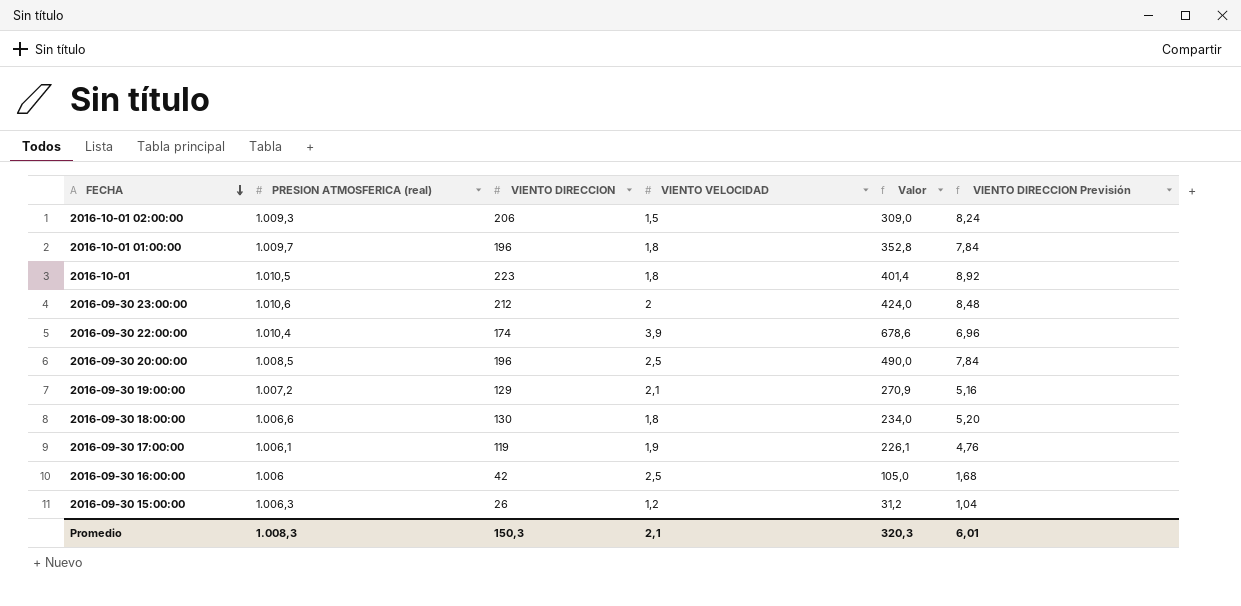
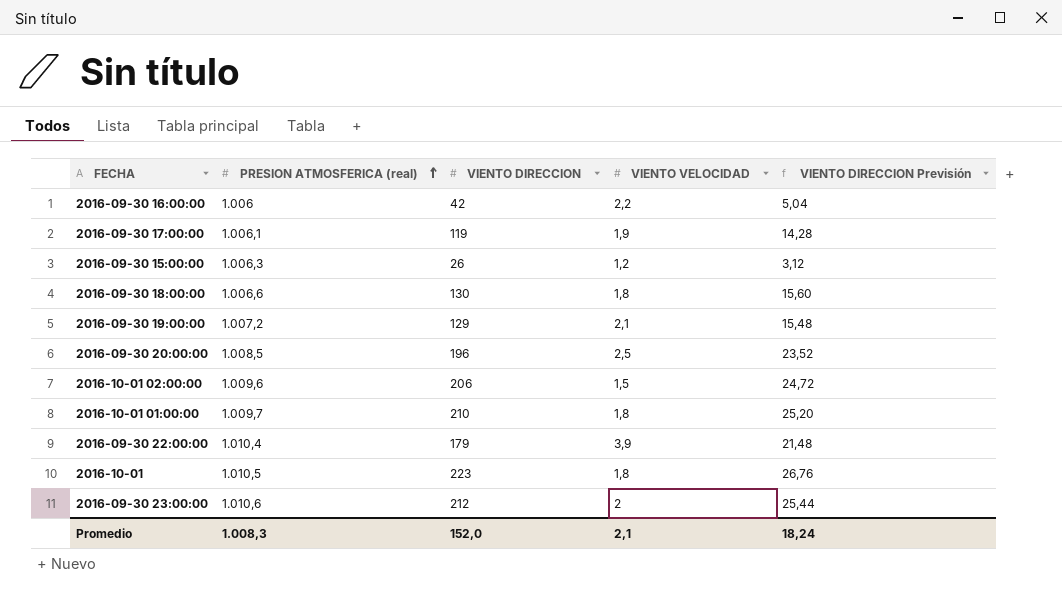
row order: FECHA descending -> PRESION ATMOSFERICA (real) ascending
column Valor | formula: [VIENTO DIRECCION] * [VIENTO VELOCIDAD] -> none
column VIENTO DIRECCION Previsión | formula: [VIENTO DIRECCION] * 0,04 -> [VIENTO DIRECCION] * 0,12
2016-09-30 16:00:00 | VIENTO VELOCIDAD: 2,5 -> 2,2
2016-10-01 02:00:00 | PRESION ATMOSFERICA (real): 1.009,3 -> 1.009,6
2016-10-01 01:00:00 | VIENTO DIRECCION: 196 -> 210
2016-09-30 22:00:00 | VIENTO DIRECCION: 174 -> 179
Promedio | VIENTO DIRECCION: 150,3 -> 152,0
Promedio | VIENTO DIRECCION Previsión: 6,01 -> 18,24

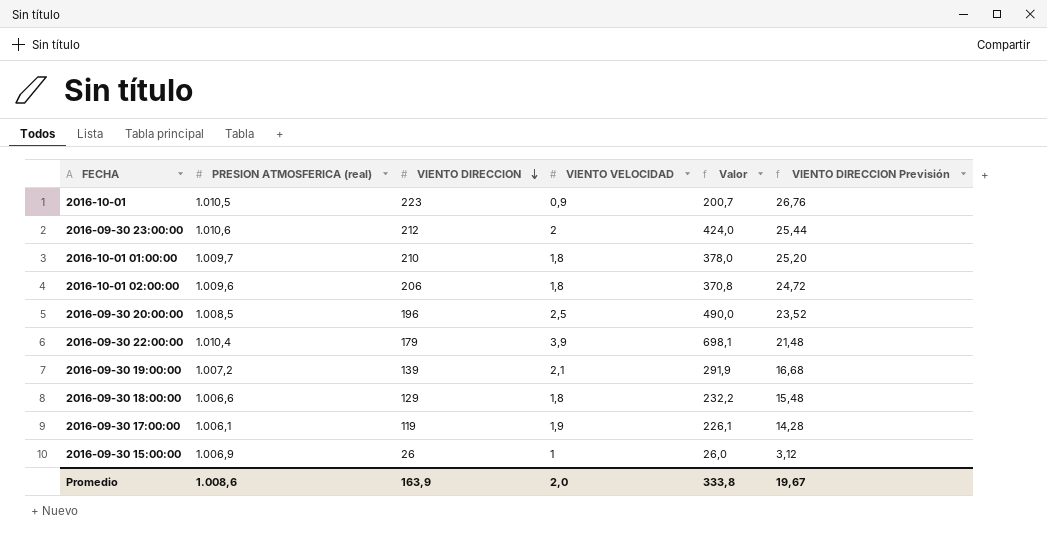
row order: PRESION ATMOSFERICA (real) ascending -> VIENTO DIRECCION descending
column Valor | formula: none -> [VIENTO DIRECCION] * [VIENTO VELOCIDAD]
row 2016-09-30 16:00:00: 1.006 | 42 | 2,2 | 5,04 -> none
2016-10-01 | VIENTO VELOCIDAD: 1,8 -> 0,9
2016-10-01 02:00:00 | VIENTO VELOCIDAD: 1,5 -> 1,8
2016-09-30 19:00:00 | VIENTO DIRECCION: 129 -> 139
2016-09-30 19:00:00 | VIENTO DIRECCION Previsión: 15,48 -> 16,68
2016-09-30 18:00:00 | VIENTO DIRECCION: 130 -> 129
2016-09-30 18:00:00 | VIENTO DIRECCION Previsión: 15,60 -> 15,48
2016-09-30 15:00:00 | PRESION ATMOSFERICA (real): 1.006,3 -> 1.006,9
2016-09-30 15:00:00 | VIENTO VELOCIDAD: 1,2 -> 1
Promedio | PRESION ATMOSFERICA (real): 1.008,3 -> 1.008,6
Promedio | VIENTO DIRECCION: 152,0 -> 163,9
Promedio | VIENTO VELOCIDAD: 2,1 -> 2,0
Promedio | VIENTO DIRECCION Previsión: 18,24 -> 19,67

